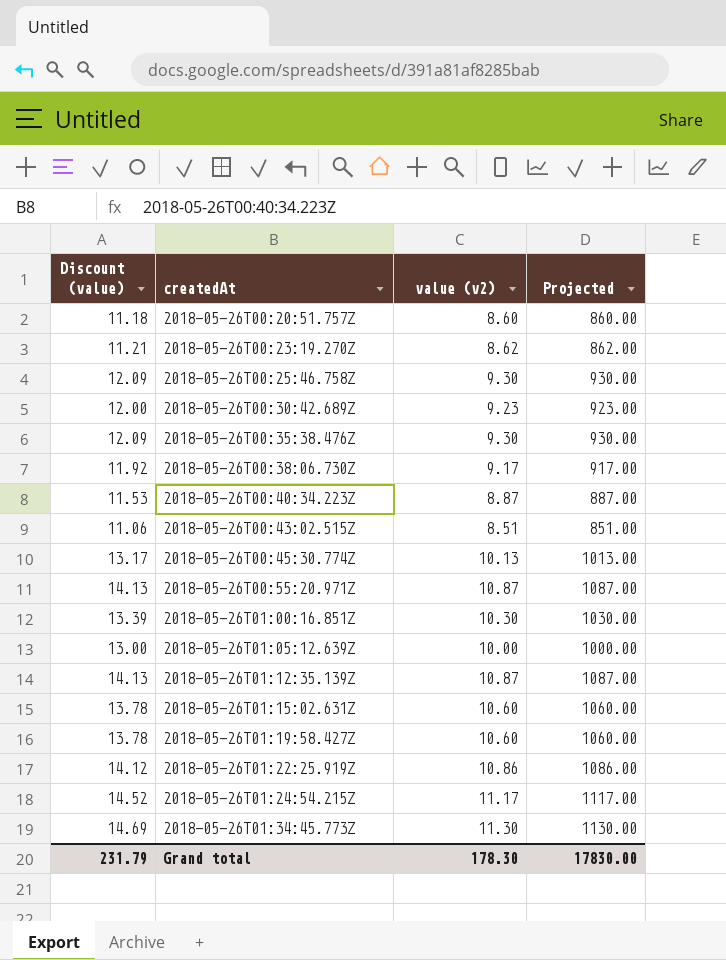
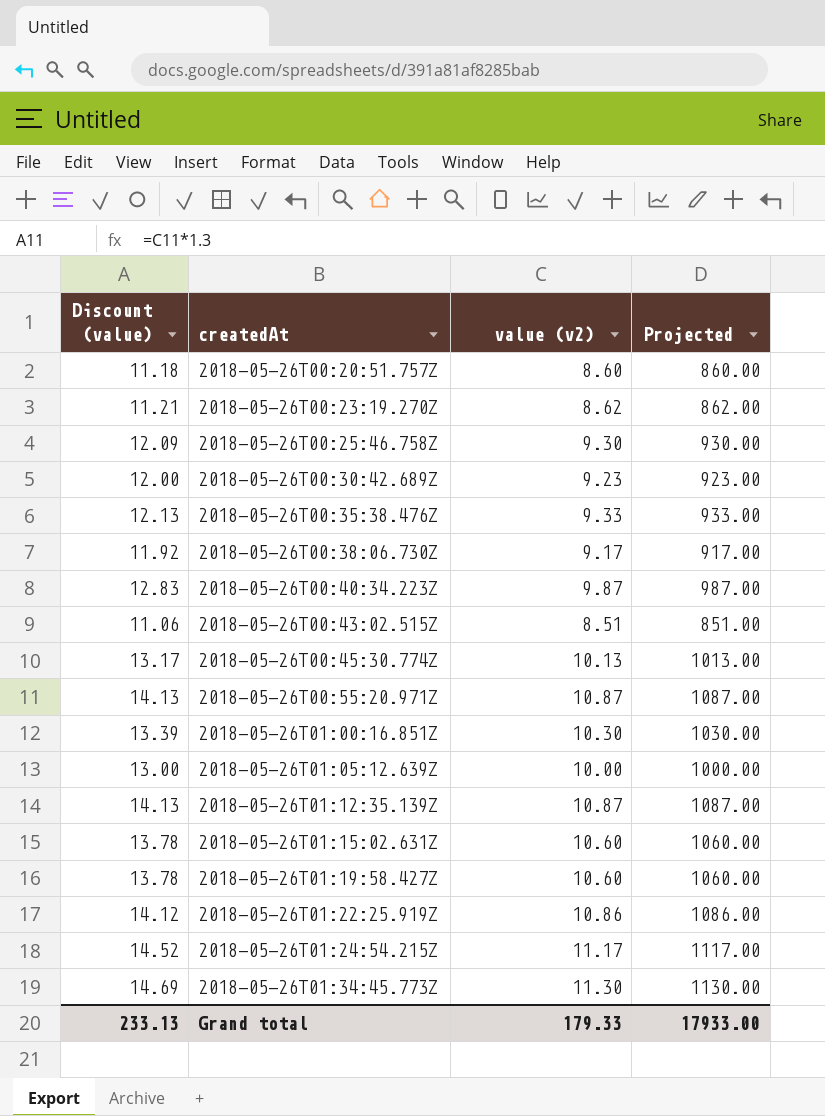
2018-05-26T00:35:38.476Z | Discount (value): 12.09 -> 12.13
2018-05-26T00:35:38.476Z | value (v2): 9.30 -> 9.33
2018-05-26T00:35:38.476Z | Projected: 930.00 -> 933.00
2018-05-26T00:40:34.223Z | Discount (value): 11.53 -> 12.83
2018-05-26T00:40:34.223Z | value (v2): 8.87 -> 9.87
2018-05-26T00:40:34.223Z | Projected: 887.00 -> 987.00
Grand total | Discount (value): 231.79 -> 233.13
Grand total | value (v2): 178.30 -> 179.33
Grand total | Projected: 17830.00 -> 17933.00

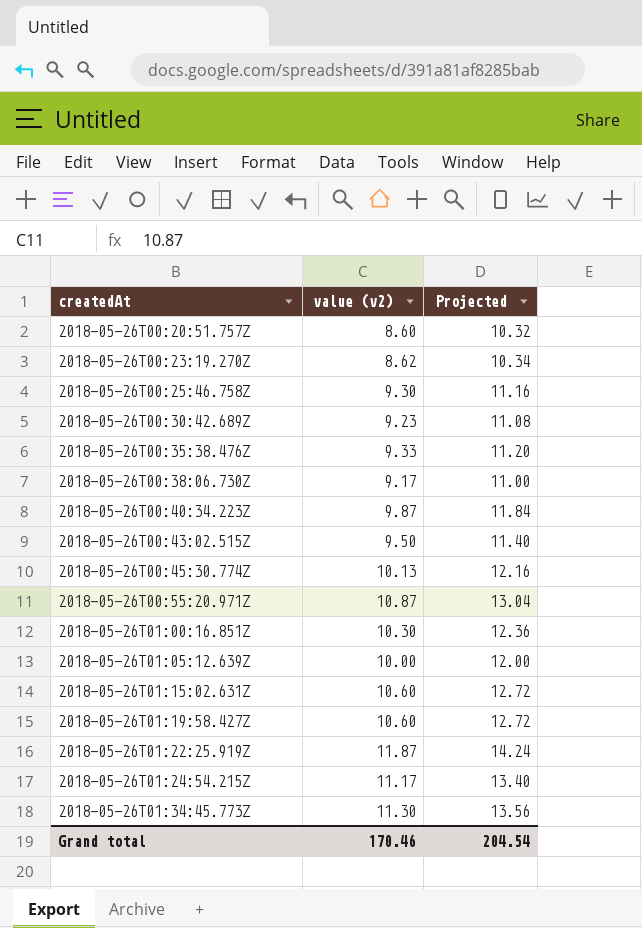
column Discount (value) | formula: [value (v2)] * 1.3 -> none
column Projected | formula: [value (v2)] * 100 -> [value (v2)] * 1.2
row 2018-05-26T01:12:35.139Z: 14.13 | 10.87 | 1087.00 -> none
2018-05-26T00:43:02.515Z | value (v2): 8.51 -> 9.50
2018-05-26T01:22:25.919Z | value (v2): 10.86 -> 11.87
Grand total | value (v2): 179.33 -> 170.46
Grand total | Projected: 17933.00 -> 204.54

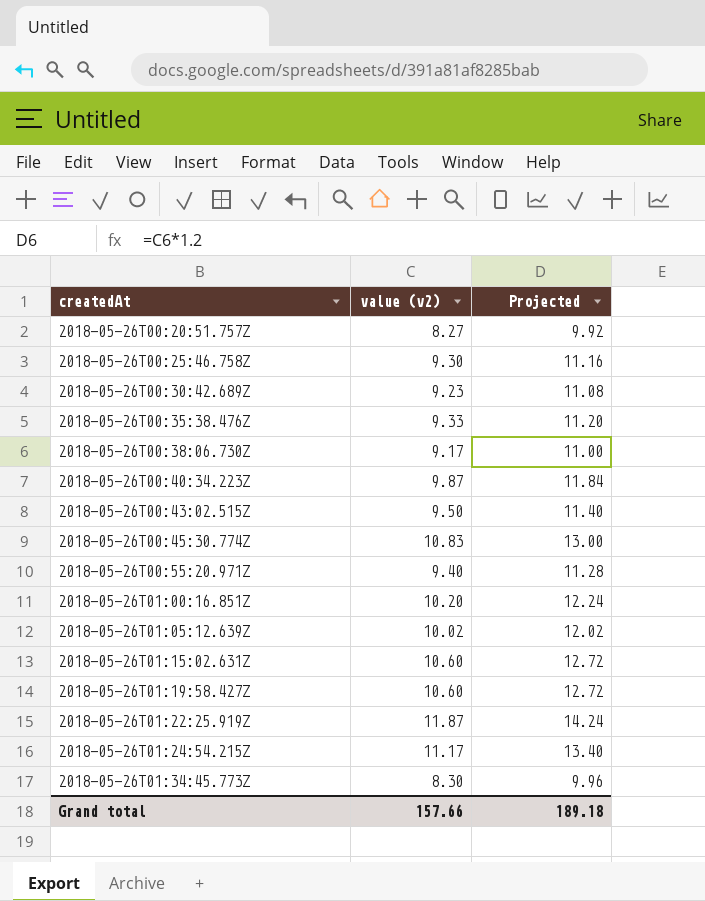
row 2018-05-26T00:23:19.270Z: 8.62 | 10.34 -> none
2018-05-26T00:20:51.757Z | value (v2): 8.60 -> 8.27
2018-05-26T00:20:51.757Z | Projected: 10.32 -> 9.92
2018-05-26T00:45:30.774Z | value (v2): 10.13 -> 10.83
2018-05-26T00:45:30.774Z | Projected: 12.16 -> 13.00
2018-05-26T00:55:20.971Z | value (v2): 10.87 -> 9.40
2018-05-26T00:55:20.971Z | Projected: 13.04 -> 11.28
2018-05-26T01:00:16.851Z | value (v2): 10.30 -> 10.20
2018-05-26T01:00:16.851Z | Projected: 12.36 -> 12.24
2018-05-26T01:05:12.639Z | value (v2): 10.00 -> 10.02
2018-05-26T01:05:12.639Z | Projected: 12.00 -> 12.02
2018-05-26T01:34:45.773Z | value (v2): 11.30 -> 8.30
2018-05-26T01:34:45.773Z | Projected: 13.56 -> 9.96
Grand total | value (v2): 170.46 -> 157.66
Grand total | Projected: 204.54 -> 189.18

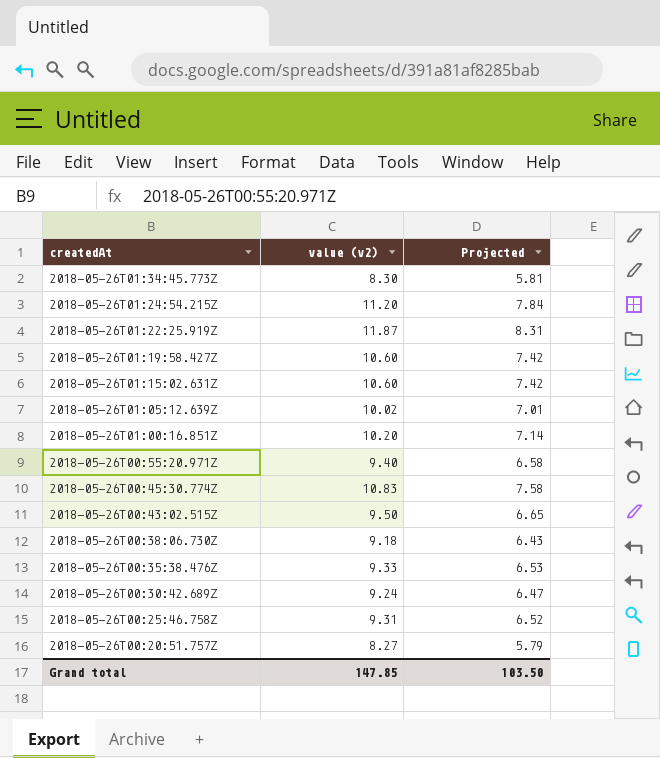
row order: createdAt ascending -> createdAt descending
column Projected | formula: [value (v2)] * 1.2 -> [value (v2)] * 0.7
row 2018-05-26T00:40:34.223Z: 9.87 | 11.84 -> none
2018-05-26T01:24:54.215Z | value (v2): 11.17 -> 11.20
2018-05-26T00:38:06.730Z | value (v2): 9.17 -> 9.18
2018-05-26T00:30:42.689Z | value (v2): 9.23 -> 9.24
2018-05-26T00:25:46.758Z | value (v2): 9.30 -> 9.31
Grand total | value (v2): 157.66 -> 147.85
Grand total | Projected: 189.18 -> 103.50

